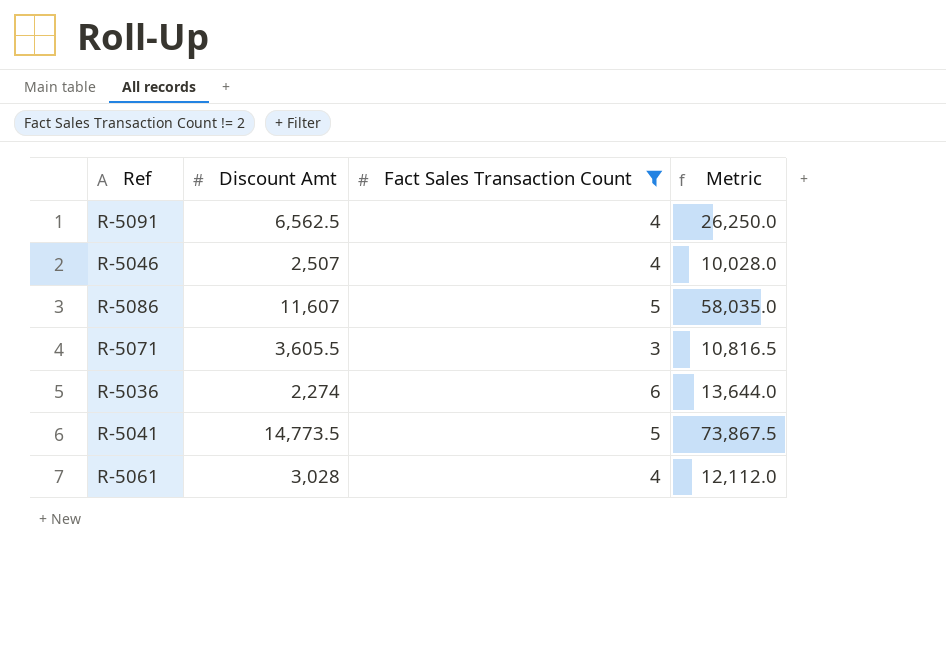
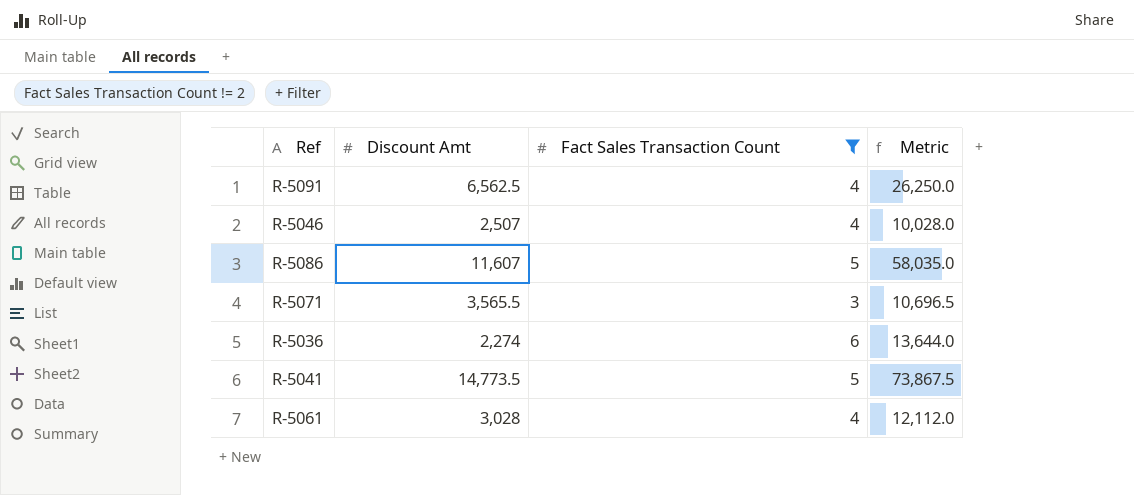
R-5071 | Discount Amt: 3,605.5 -> 3,565.5
R-5071 | Metric: 10,816.5 -> 10,696.5

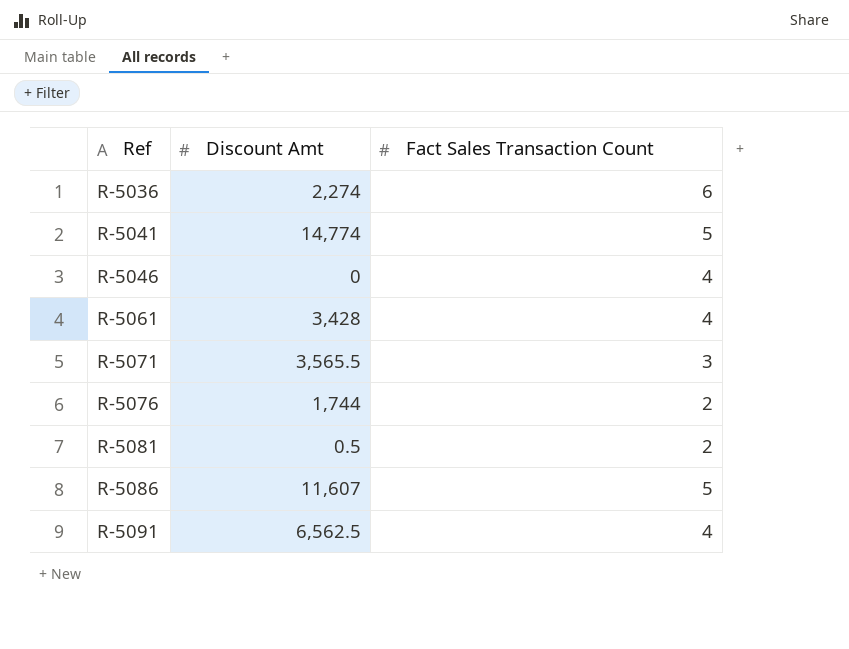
filter: Fact Sales Transaction Count != 2 -> none
row order: none -> Ref ascending
column Metric | formula: [Discount Amt] * [Fact Sales Transaction Count] -> none
R-5041 | Discount Amt: 14,773.5 -> 14,774
R-5046 | Discount Amt: 2,507 -> 0
R-5061 | Discount Amt: 3,028 -> 3,428

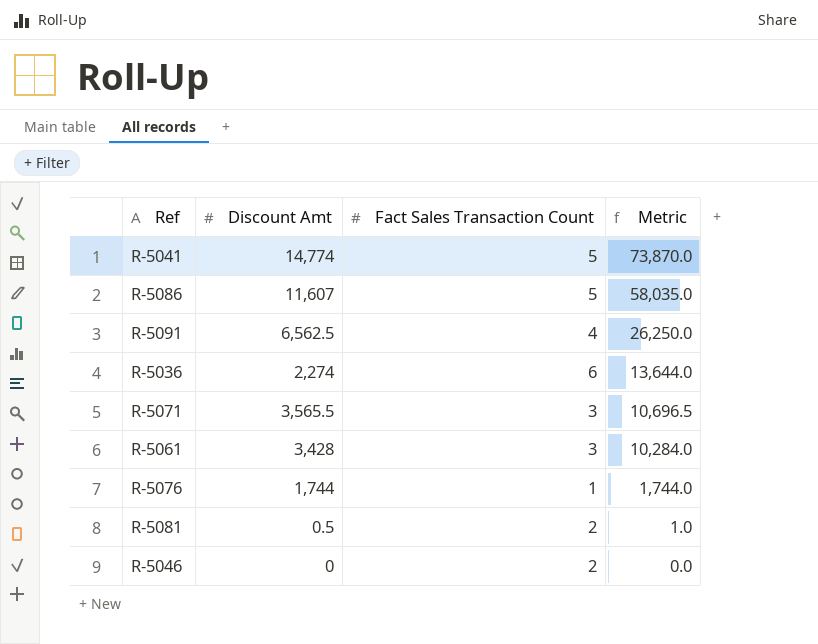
row order: Ref ascending -> Metric descending
column Metric | formula: none -> [Discount Amt] * [Fact Sales Transaction Count]
R-5061 | Fact Sales Transaction Count: 4 -> 3
R-5076 | Fact Sales Transaction Count: 2 -> 1
R-5046 | Fact Sales Transaction Count: 4 -> 2

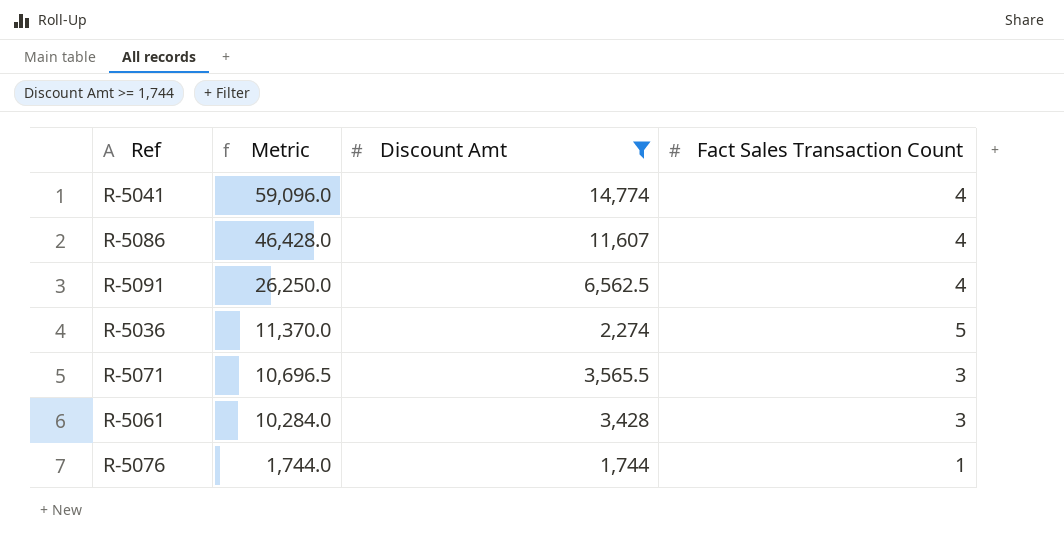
filter: none -> Discount Amt >= 1,744
column Metric | position: 4 -> 2
R-5041 | Metric: 73,870.0 -> 59,096.0
R-5041 | Fact Sales Transaction Count: 5 -> 4
R-5086 | Metric: 58,035.0 -> 46,428.0
R-5086 | Fact Sales Transaction Count: 5 -> 4
R-5036 | Metric: 13,644.0 -> 11,370.0
R-5036 | Fact Sales Transaction Count: 6 -> 5

